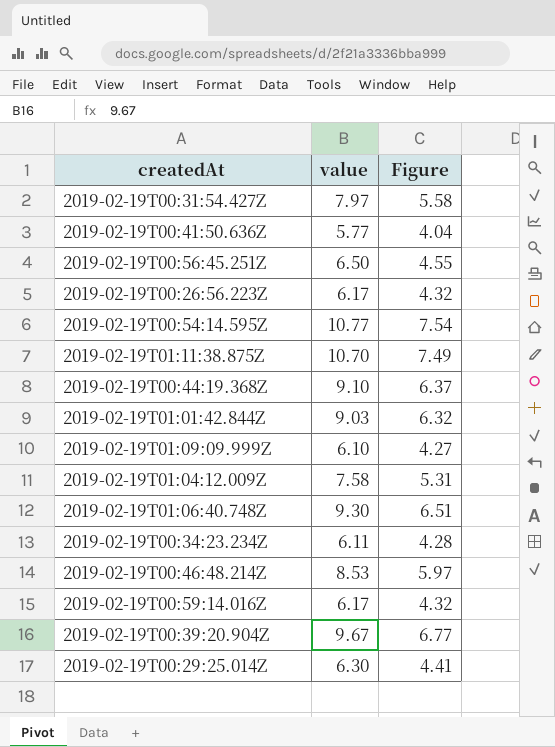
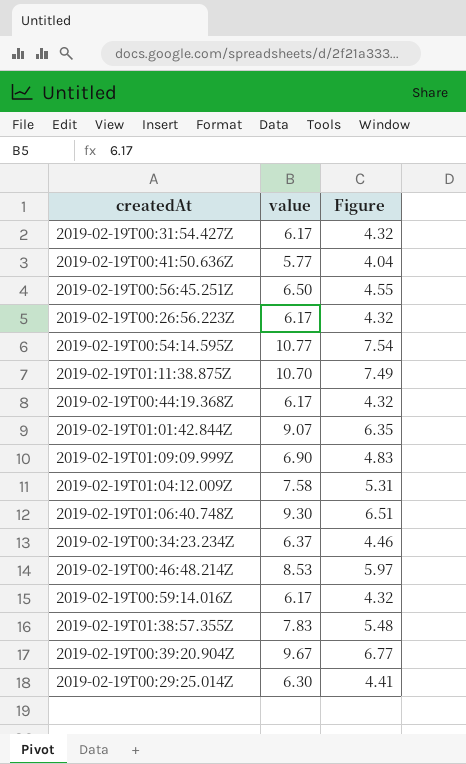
2019-02-19T00:31:54.427Z | value: 7.97 -> 6.17
2019-02-19T00:31:54.427Z | Figure: 5.58 -> 4.32
2019-02-19T00:44:19.368Z | value: 9.10 -> 6.17
2019-02-19T00:44:19.368Z | Figure: 6.37 -> 4.32
2019-02-19T01:01:42.844Z | value: 9.03 -> 9.07
2019-02-19T01:01:42.844Z | Figure: 6.32 -> 6.35
2019-02-19T01:09:09.999Z | value: 6.10 -> 6.90
2019-02-19T01:09:09.999Z | Figure: 4.27 -> 4.83
2019-02-19T00:34:23.234Z | value: 6.11 -> 6.37
2019-02-19T00:34:23.234Z | Figure: 4.28 -> 4.46
row 2019-02-19T01:38:57.355Z: none -> 7.83 | 5.48

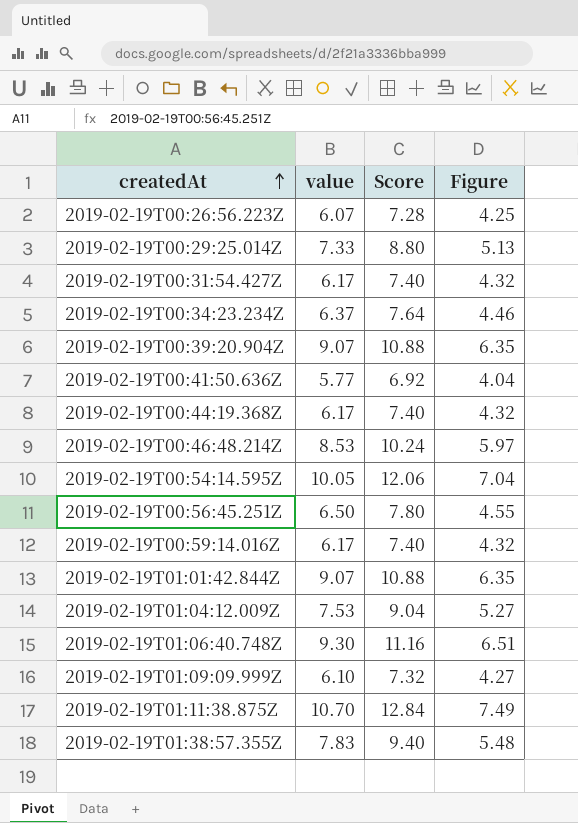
row order: none -> createdAt ascending
column Score | formula: none -> [value] * 1.2
2019-02-19T00:26:56.223Z | value: 6.17 -> 6.07
2019-02-19T00:26:56.223Z | Figure: 4.32 -> 4.25
2019-02-19T00:29:25.014Z | value: 6.30 -> 7.33
2019-02-19T00:29:25.014Z | Figure: 4.41 -> 5.13
2019-02-19T00:39:20.904Z | value: 9.67 -> 9.07
2019-02-19T00:39:20.904Z | Figure: 6.77 -> 6.35
2019-02-19T00:54:14.595Z | value: 10.77 -> 10.05
2019-02-19T00:54:14.595Z | Figure: 7.54 -> 7.04
2019-02-19T01:04:12.009Z | value: 7.58 -> 7.53
2019-02-19T01:04:12.009Z | Figure: 5.31 -> 5.27
2019-02-19T01:09:09.999Z | value: 6.90 -> 6.10
2019-02-19T01:09:09.999Z | Figure: 4.83 -> 4.27

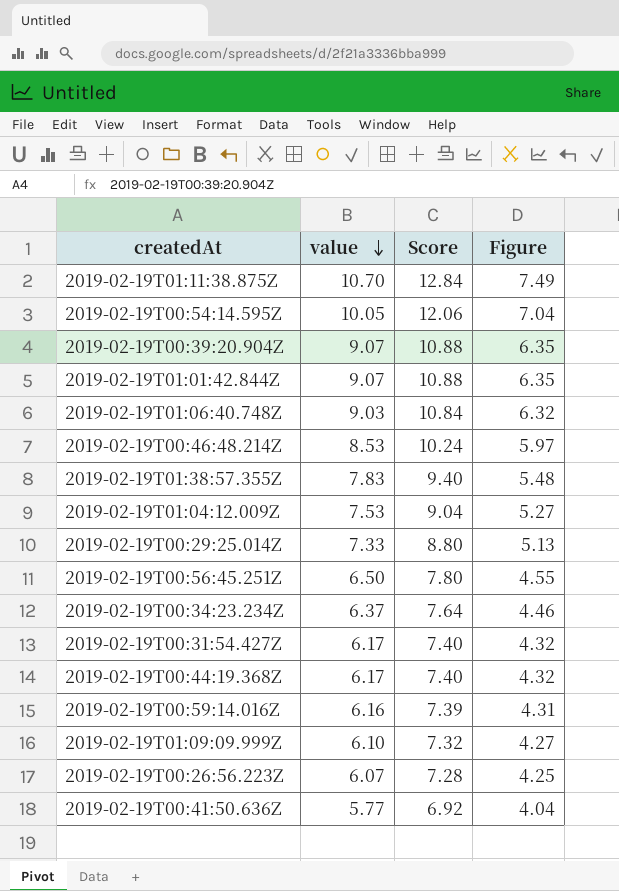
row order: createdAt ascending -> value descending
2019-02-19T01:06:40.748Z | value: 9.30 -> 9.03
2019-02-19T01:06:40.748Z | Score: 11.16 -> 10.84
2019-02-19T01:06:40.748Z | Figure: 6.51 -> 6.32
2019-02-19T00:59:14.016Z | value: 6.17 -> 6.16
2019-02-19T00:59:14.016Z | Score: 7.40 -> 7.39
2019-02-19T00:59:14.016Z | Figure: 4.32 -> 4.31

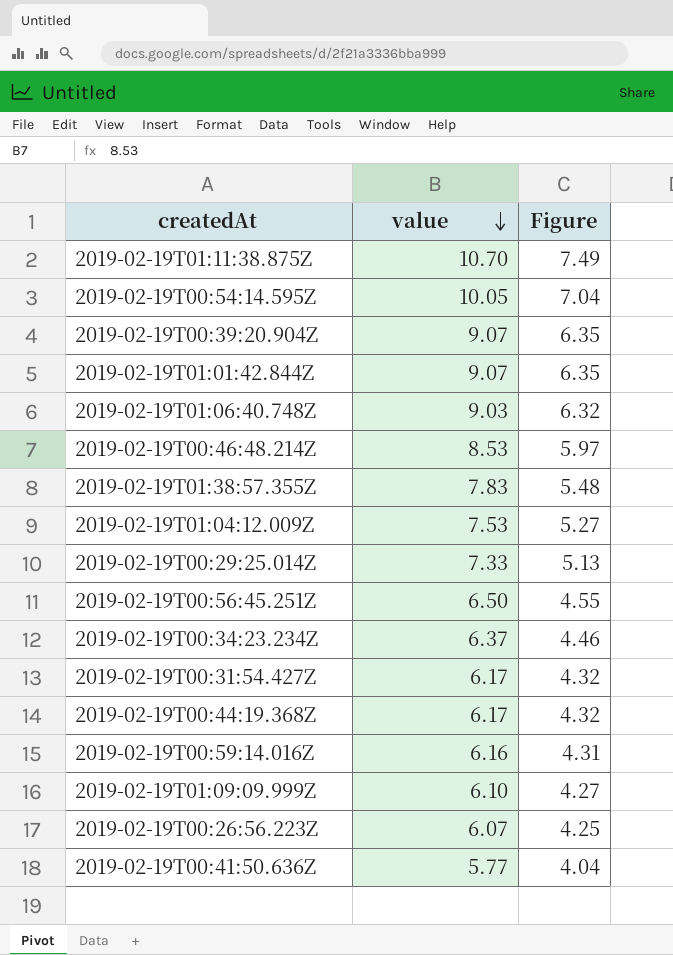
column Score | formula: [value] * 1.2 -> none

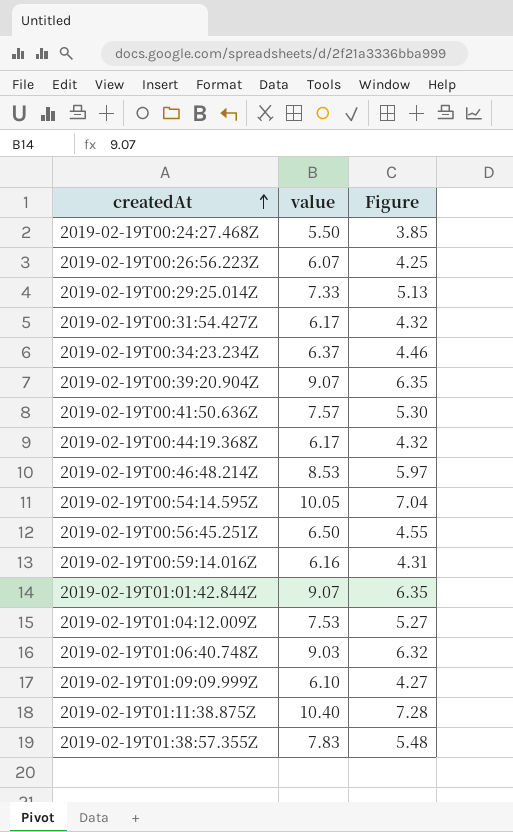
row order: value descending -> createdAt ascending
row 2019-02-19T00:24:27.468Z: none -> 5.50 | 3.85
2019-02-19T00:41:50.636Z | value: 5.77 -> 7.57
2019-02-19T00:41:50.636Z | Figure: 4.04 -> 5.30
2019-02-19T01:11:38.875Z | value: 10.70 -> 10.40
2019-02-19T01:11:38.875Z | Figure: 7.49 -> 7.28

